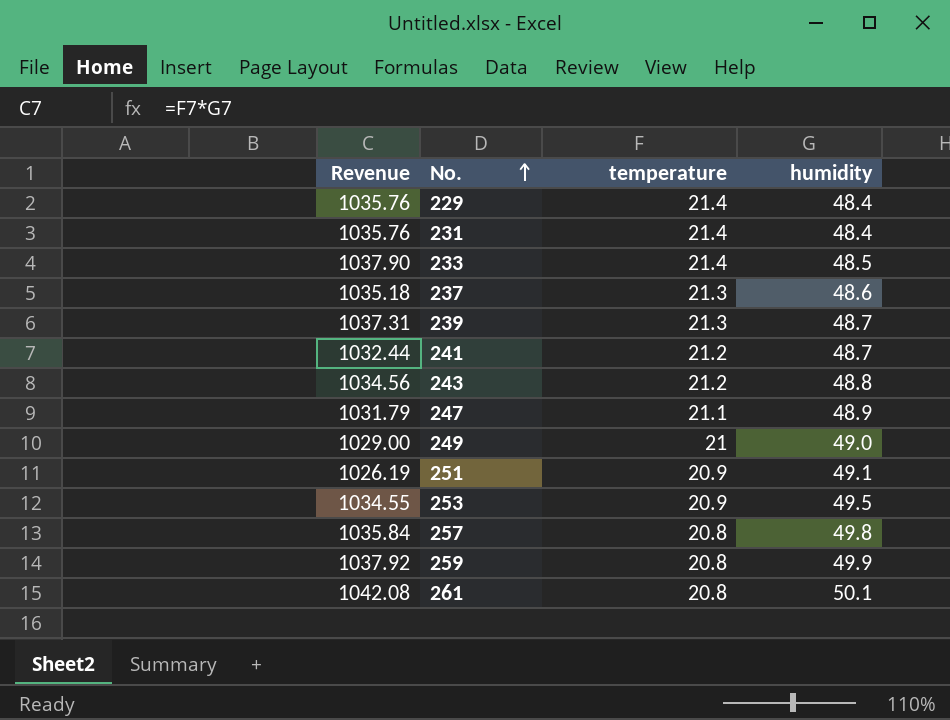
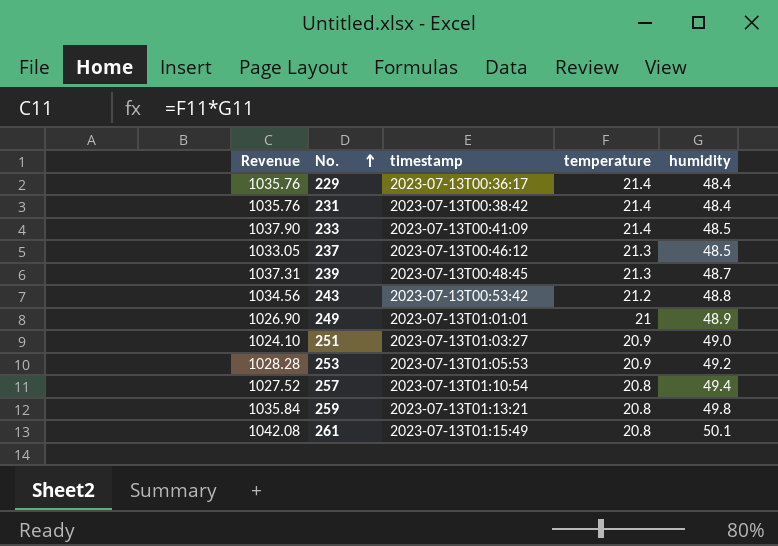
column timestamp | position: none -> 3
row 241: 1032.44 | 21.2 | 48.7 -> none
row 247: 1031.79 | 21.1 | 48.9 -> none
237 | Revenue: 1035.18 -> 1033.05
237 | humidity: 48.6 -> 48.5
249 | Revenue: 1029.00 -> 1026.90
249 | humidity: 49.0 -> 48.9
251 | Revenue: 1026.19 -> 1024.10
251 | humidity: 49.1 -> 49.0
253 | Revenue: 1034.55 -> 1028.28
253 | humidity: 49.5 -> 49.2
257 | Revenue: 1035.84 -> 1027.52
257 | humidity: 49.8 -> 49.4
259 | Revenue: 1037.92 -> 1035.84
259 | humidity: 49.9 -> 49.8

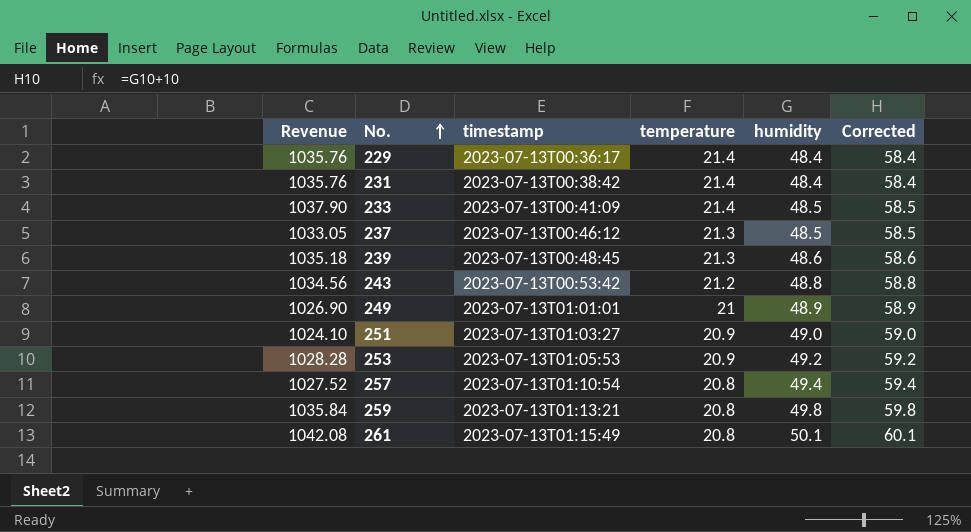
column Corrected | formula: none -> [humidity] + 10
239 | Revenue: 1037.31 -> 1035.18
239 | humidity: 48.7 -> 48.6

